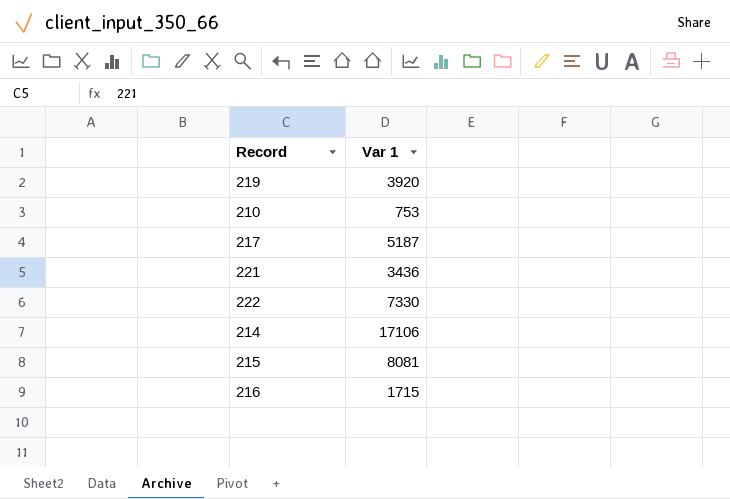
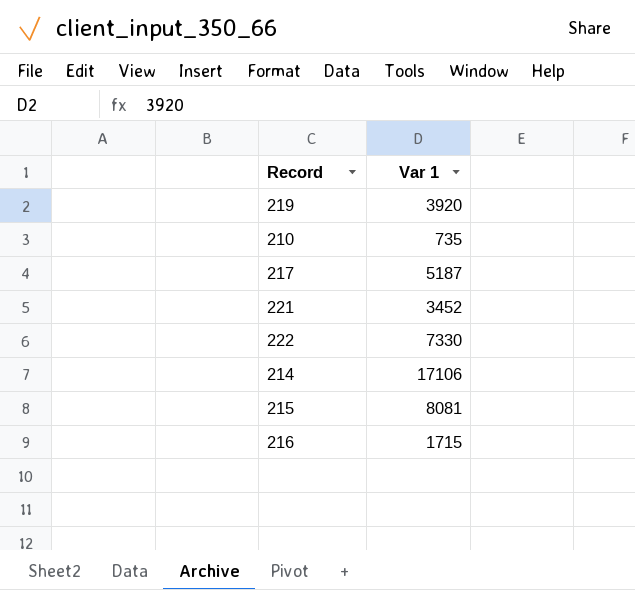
210 | Var 1: 753 -> 735
221 | Var 1: 3436 -> 3452

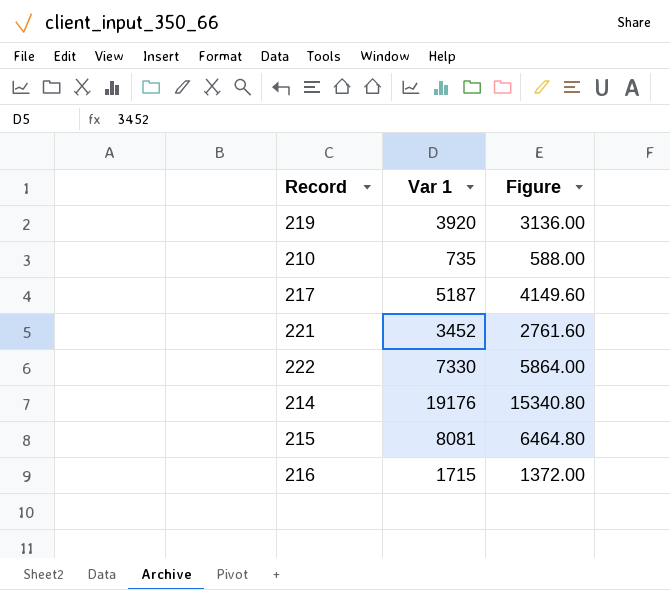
column Figure | formula: none -> [Var 1] * 0.8
214 | Var 1: 17106 -> 19176

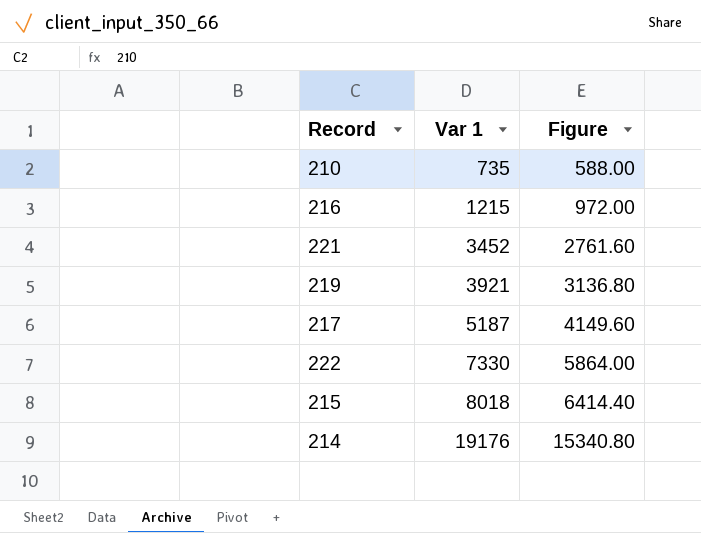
row order: none -> Var 1 ascending
216 | Var 1: 1715 -> 1215
216 | Figure: 1372.00 -> 972.00
219 | Var 1: 3920 -> 3921
219 | Figure: 3136.00 -> 3136.80
215 | Var 1: 8081 -> 8018
215 | Figure: 6464.80 -> 6414.40

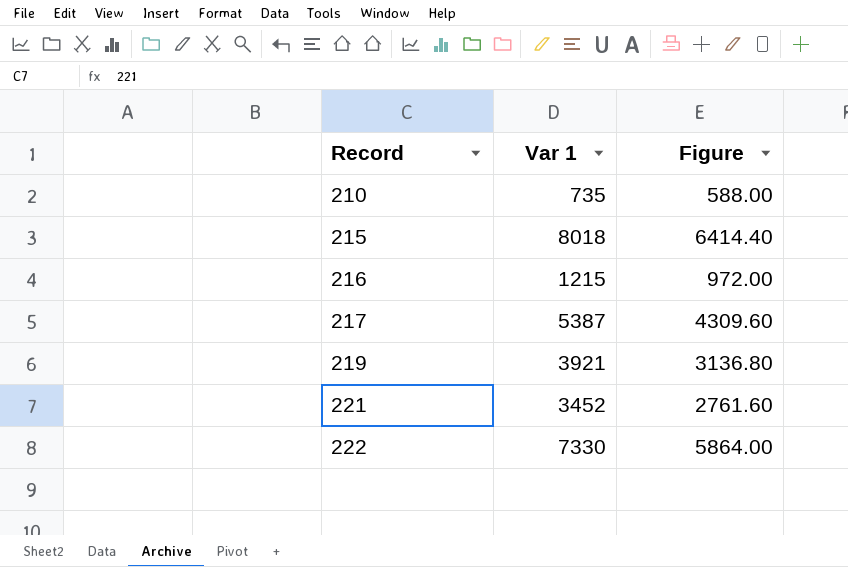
row order: Var 1 ascending -> Record ascending
row 214: 19176 | 15340.80 -> none
217 | Var 1: 5187 -> 5387
217 | Figure: 4149.60 -> 4309.60

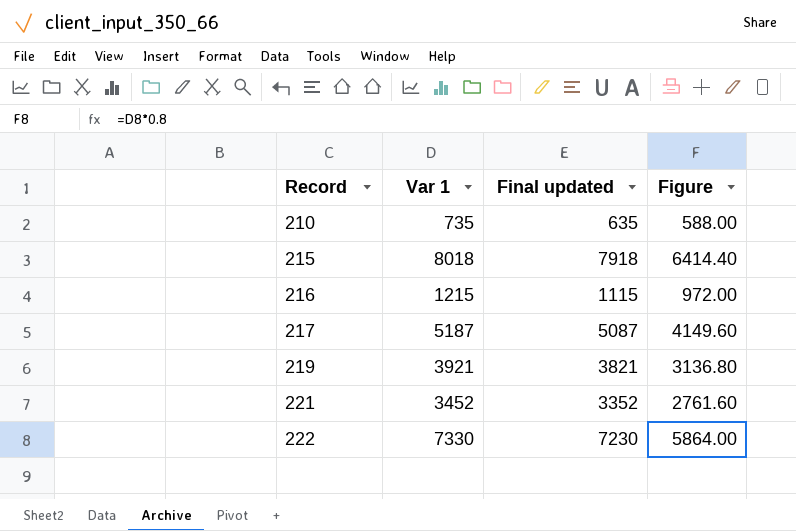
column Final updated | formula: none -> [Var 1] - 100
217 | Var 1: 5387 -> 5187
217 | Figure: 4309.60 -> 4149.60

